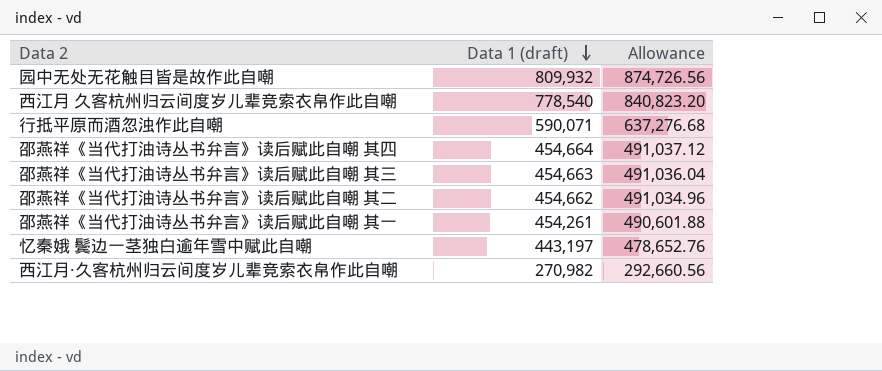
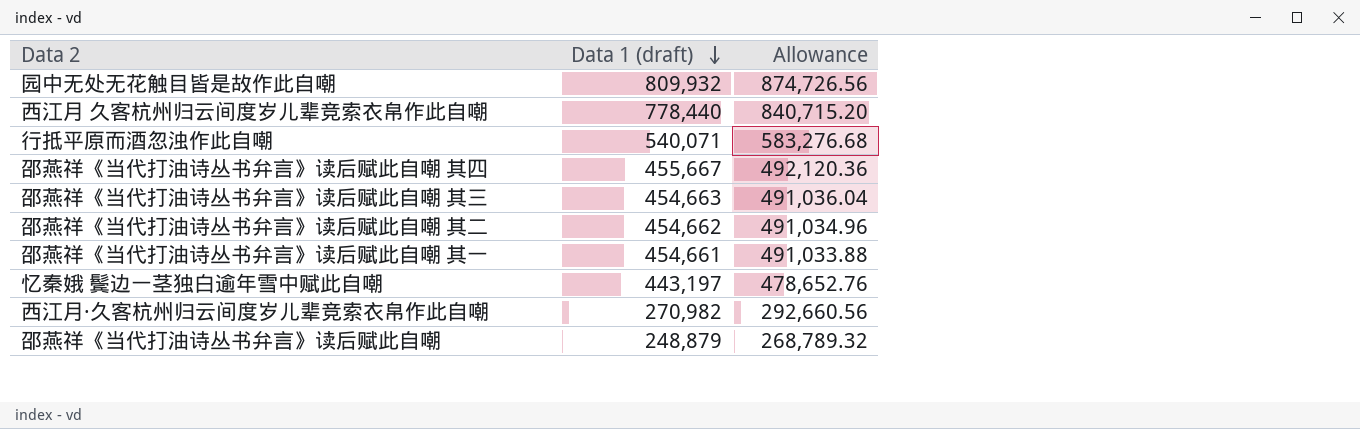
西江月 久客杭州归云间度岁儿辈竞索衣帛作此自嘲 | Data 1 (draft): 778,540 -> 778,440
西江月 久客杭州归云间度岁儿辈竞索衣帛作此自嘲 | Allowance: 840,823.20 -> 840,715.20
行抵平原而酒忽浊作此自嘲 | Data 1 (draft): 590,071 -> 540,071
行抵平原而酒忽浊作此自嘲 | Allowance: 637,276.68 -> 583,276.68
邵燕祥《当代打油诗丛书弁言》读后赋此自嘲 其四 | Data 1 (draft): 454,664 -> 455,667
邵燕祥《当代打油诗丛书弁言》读后赋此自嘲 其四 | Allowance: 491,037.12 -> 492,120.36
邵燕祥《当代打油诗丛书弁言》读后赋此自嘲 其一 | Data 1 (draft): 454,261 -> 454,661
邵燕祥《当代打油诗丛书弁言》读后赋此自嘲 其一 | Allowance: 490,601.88 -> 491,033.88
row 邵燕祥《当代打油诗丛书弁言》读后赋此自嘲: none -> 248,879 | 268,789.32

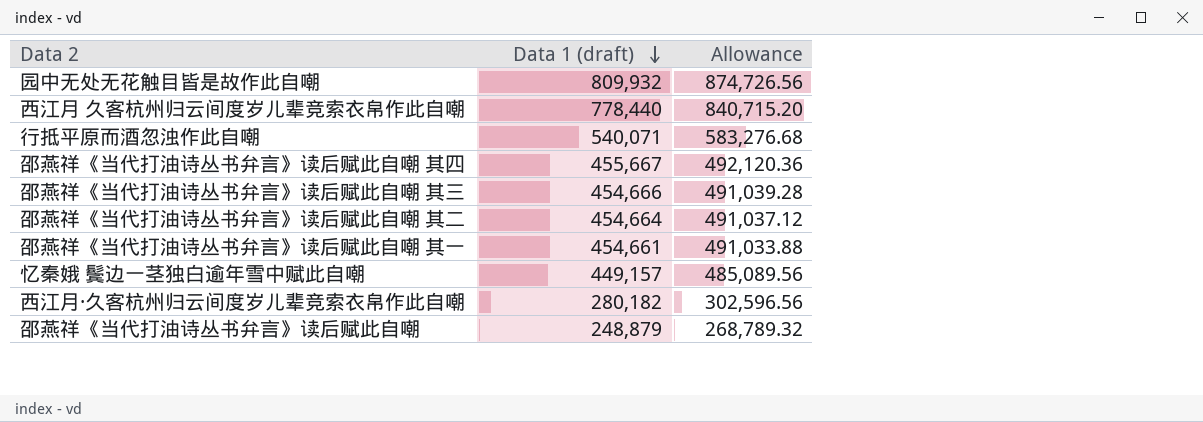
邵燕祥《当代打油诗丛书弁言》读后赋此自嘲 其三 | Data 1 (draft): 454,663 -> 454,666
邵燕祥《当代打油诗丛书弁言》读后赋此自嘲 其三 | Allowance: 491,036.04 -> 491,039.28
邵燕祥《当代打油诗丛书弁言》读后赋此自嘲 其二 | Data 1 (draft): 454,662 -> 454,664
邵燕祥《当代打油诗丛书弁言》读后赋此自嘲 其二 | Allowance: 491,034.96 -> 491,037.12
忆秦娥 鬓边一茎独白逾年雪中赋此自嘲 | Data 1 (draft): 443,197 -> 449,157
忆秦娥 鬓边一茎独白逾年雪中赋此自嘲 | Allowance: 478,652.76 -> 485,089.56
西江月·久客杭州归云间度岁儿辈竞索衣帛作此自嘲 | Data 1 (draft): 270,982 -> 280,182
西江月·久客杭州归云间度岁儿辈竞索衣帛作此自嘲 | Allowance: 292,660.56 -> 302,596.56

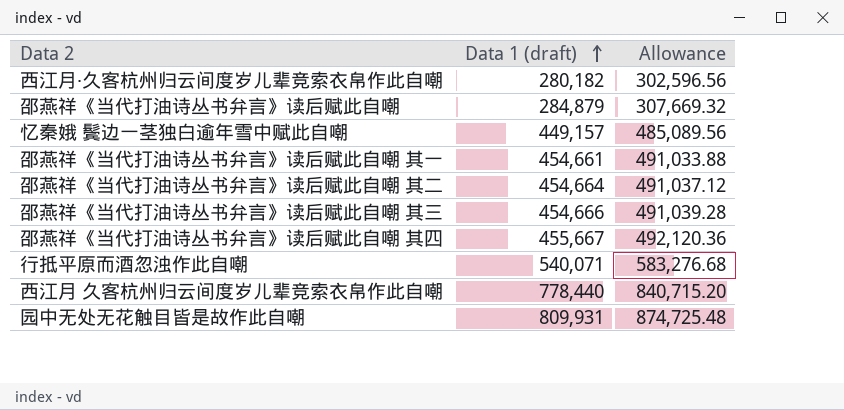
row order: Data 1 (draft) descending -> Data 1 (draft) ascending
邵燕祥《当代打油诗丛书弁言》读后赋此自嘲 | Data 1 (draft): 248,879 -> 284,879
邵燕祥《当代打油诗丛书弁言》读后赋此自嘲 | Allowance: 268,789.32 -> 307,669.32
园中无处无花触目皆是故作此自嘲 | Data 1 (draft): 809,932 -> 809,931
园中无处无花触目皆是故作此自嘲 | Allowance: 874,726.56 -> 874,725.48

